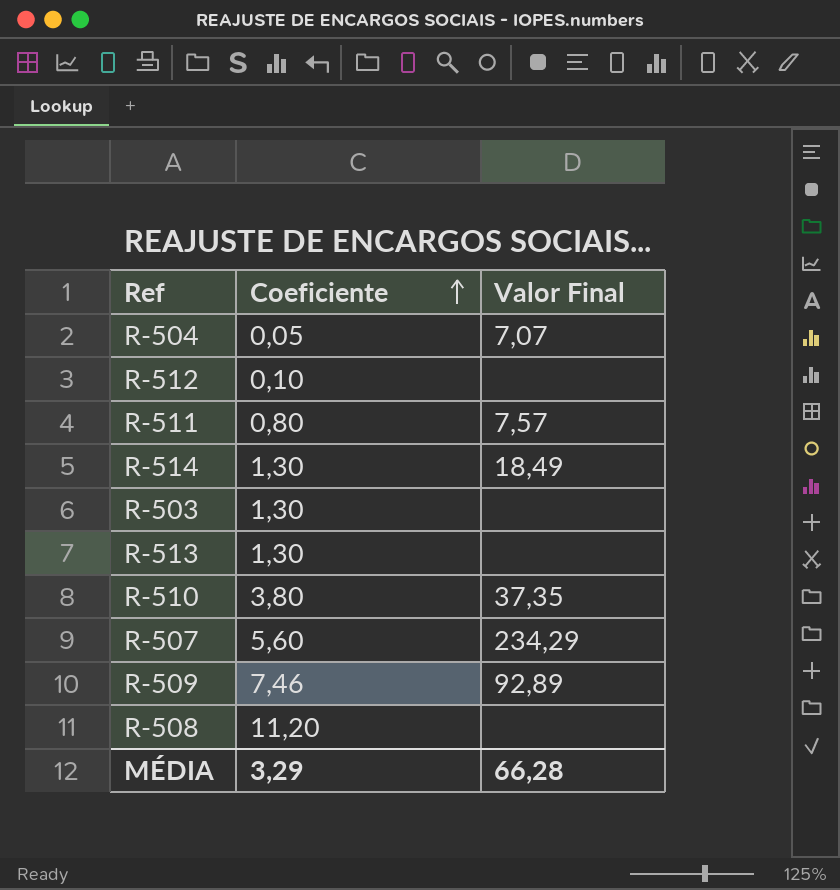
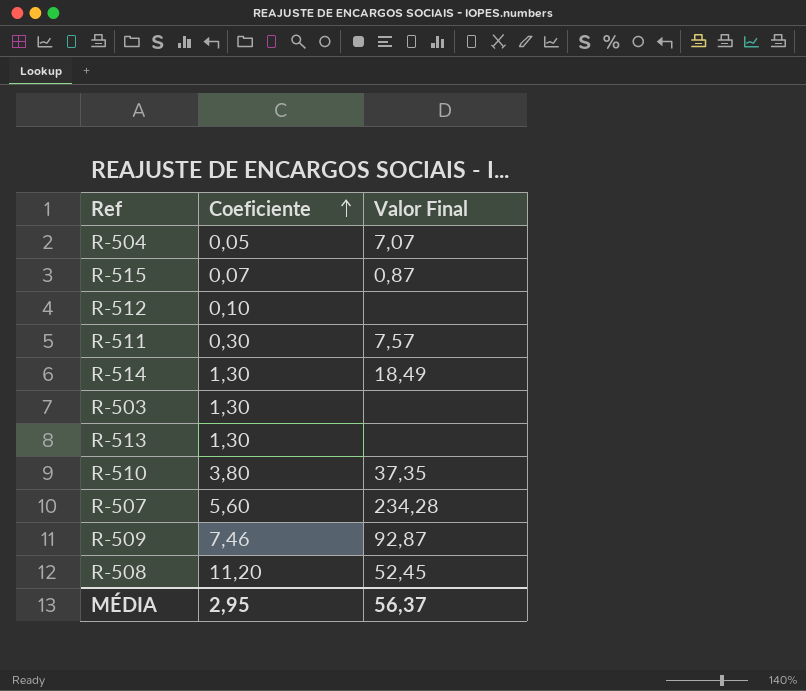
row R-515: none -> 0,07 | 0,87
R-511 | Coeficiente: 0,80 -> 0,30
R-507 | Valor Final: 234,29 -> 234,28
R-509 | Valor Final: 92,89 -> 92,87
R-508 | Valor Final: none -> 52,45
MÉDIA | Coeficiente: 3,29 -> 2,95
MÉDIA | Valor Final: 66,28 -> 56,37

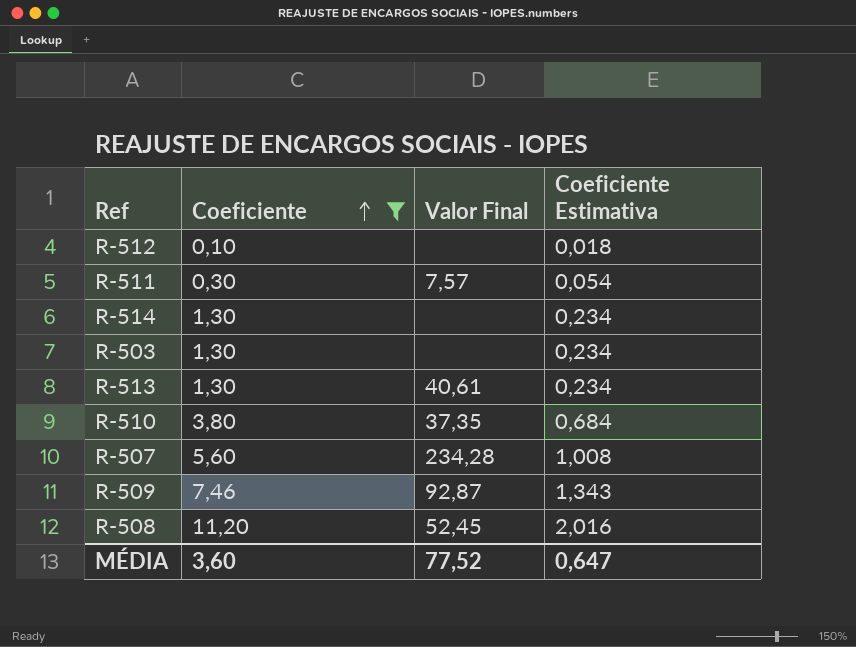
filter: none -> Coeficiente >= 0,10
column Coeficiente Estimativa | formula: none -> [Coeficiente] * 0,18
R-514 | Valor Final: 18,49 -> none
R-513 | Valor Final: none -> 40,61
MÉDIA | Coeficiente: 2,95 -> 3,60
MÉDIA | Valor Final: 56,37 -> 77,52

